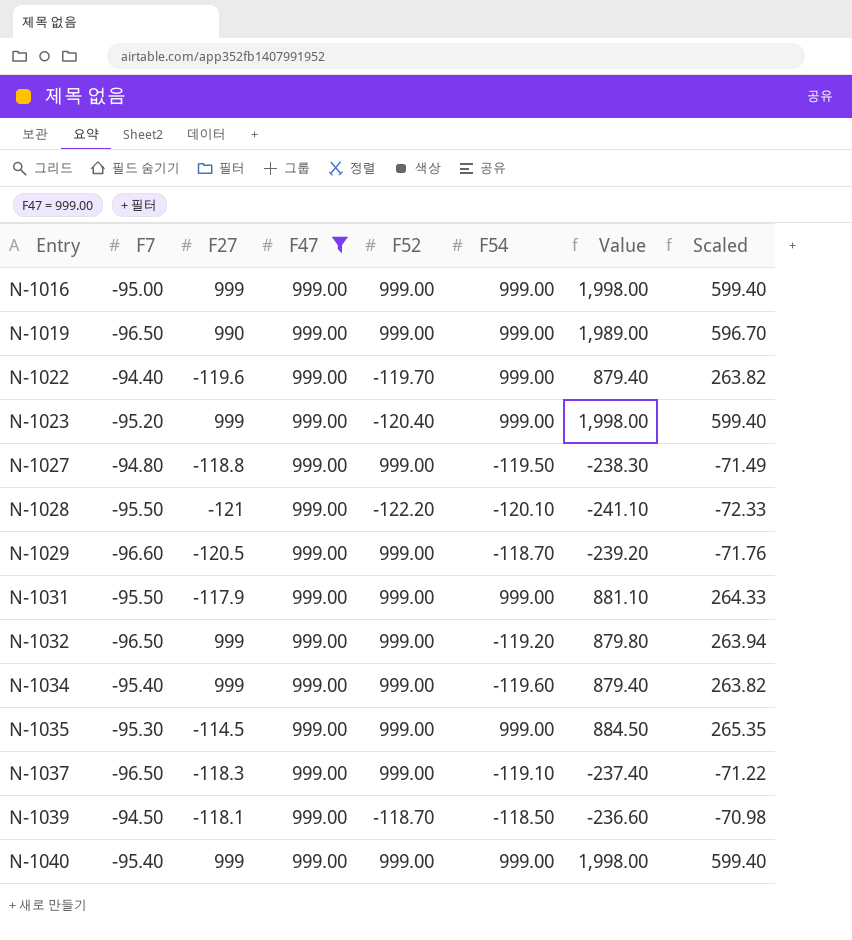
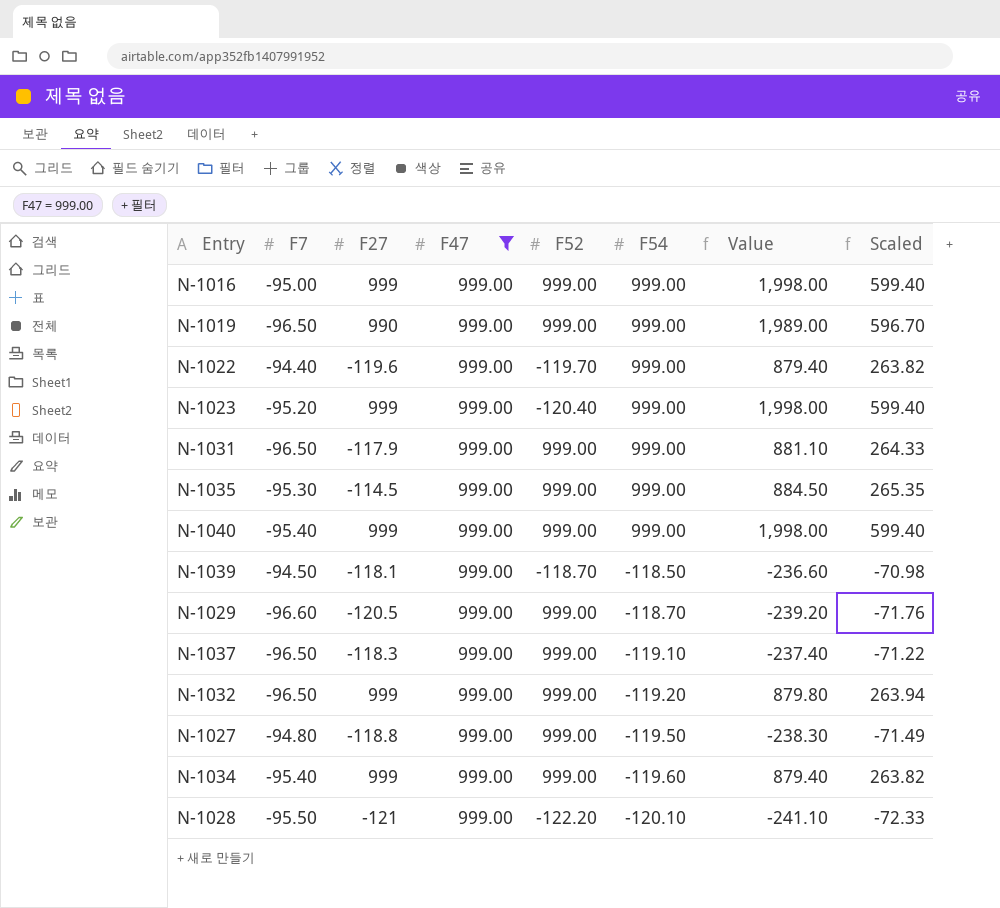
row order: Entry ascending -> F54 descending
N-1031 | F7: -95.50 -> -96.50

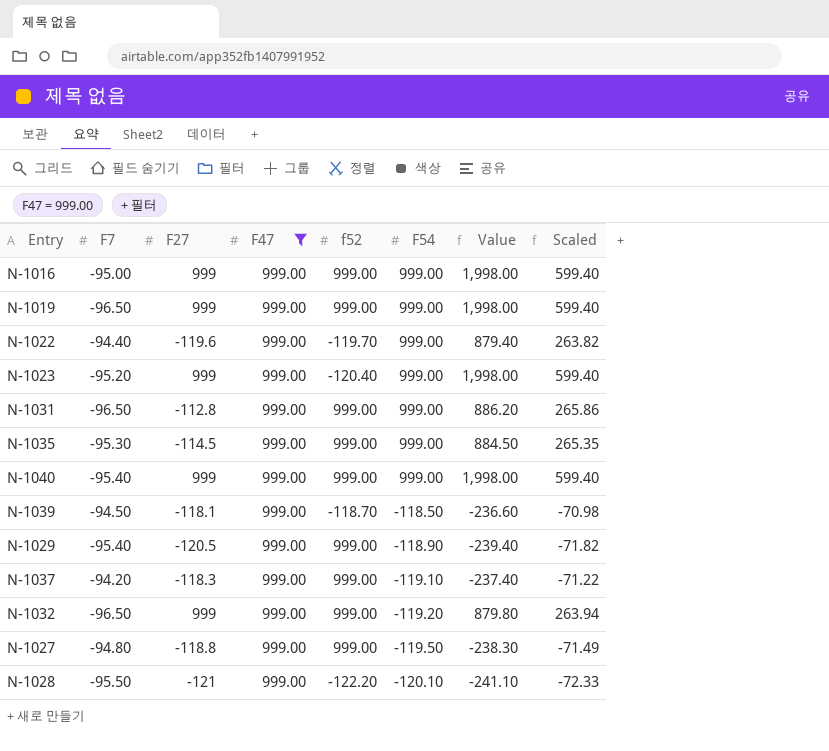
column name: F52 -> f52
row N-1034: -95.40 | 999 | 999.00 | 999.00 | -119.60 | 879.40 | 263.82 -> none
N-1019 | F27: 990 -> 999
N-1019 | Value: 1,989.00 -> 1,998.00
N-1019 | Scaled: 596.70 -> 599.40
N-1031 | F27: -117.9 -> -112.8
N-1031 | Value: 881.10 -> 886.20
N-1031 | Scaled: 264.33 -> 265.86
N-1029 | F7: -96.60 -> -95.40
N-1029 | F54: -118.70 -> -118.90
N-1029 | Value: -239.20 -> -239.40
N-1029 | Scaled: -71.76 -> -71.82
N-1037 | F7: -96.50 -> -94.20

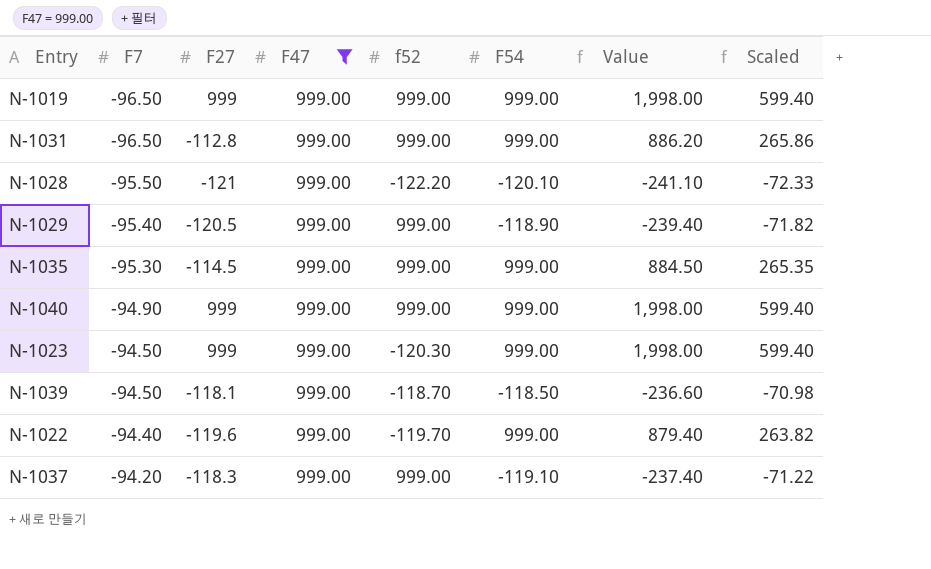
row order: F54 descending -> F7 ascending
row N-1016: -95.00 | 999 | 999.00 | 999.00 | 999.00 | 1,998.00 | 599.40 -> none
row N-1032: -96.50 | 999 | 999.00 | 999.00 | -119.20 | 879.80 | 263.94 -> none
row N-1027: -94.80 | -118.8 | 999.00 | 999.00 | -119.50 | -238.30 | -71.49 -> none
N-1040 | F7: -95.40 -> -94.90
N-1023 | F7: -95.20 -> -94.50
N-1023 | f52: -120.40 -> -120.30

